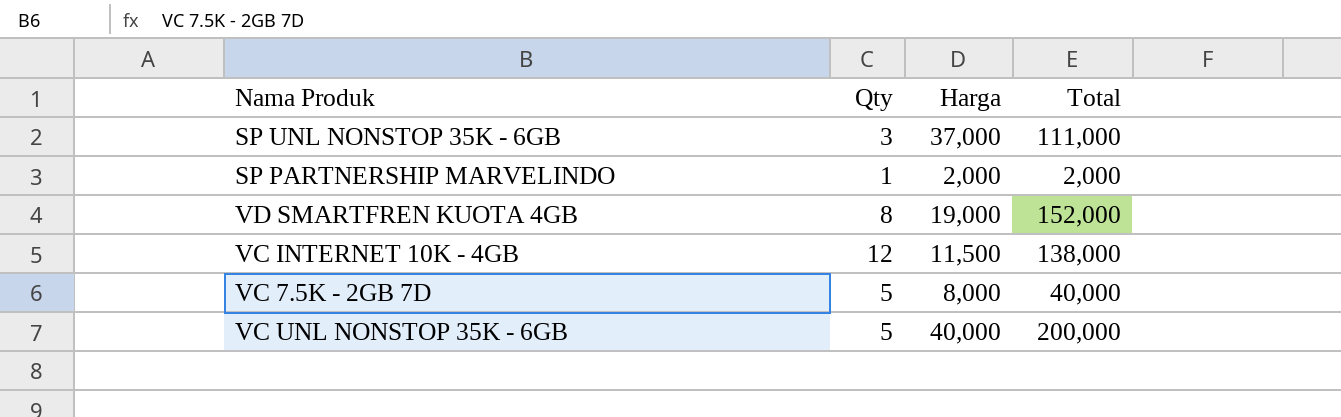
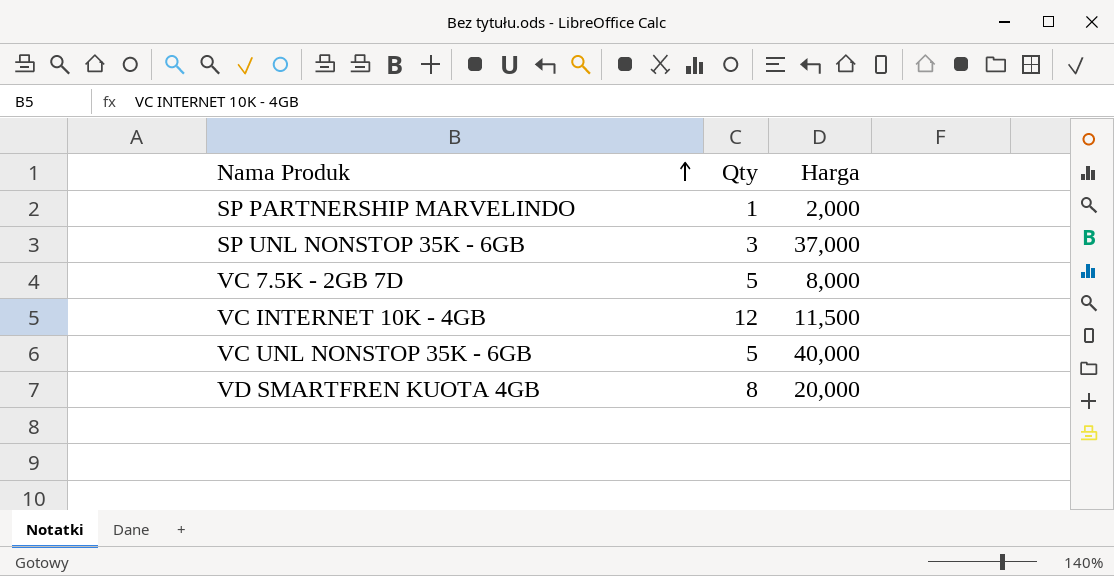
row order: none -> Nama Produk ascending
column Total | formula: [Qty] * [Harga] -> none
VD SMARTFREN KUOTA 4GB | Harga: 19,000 -> 20,000

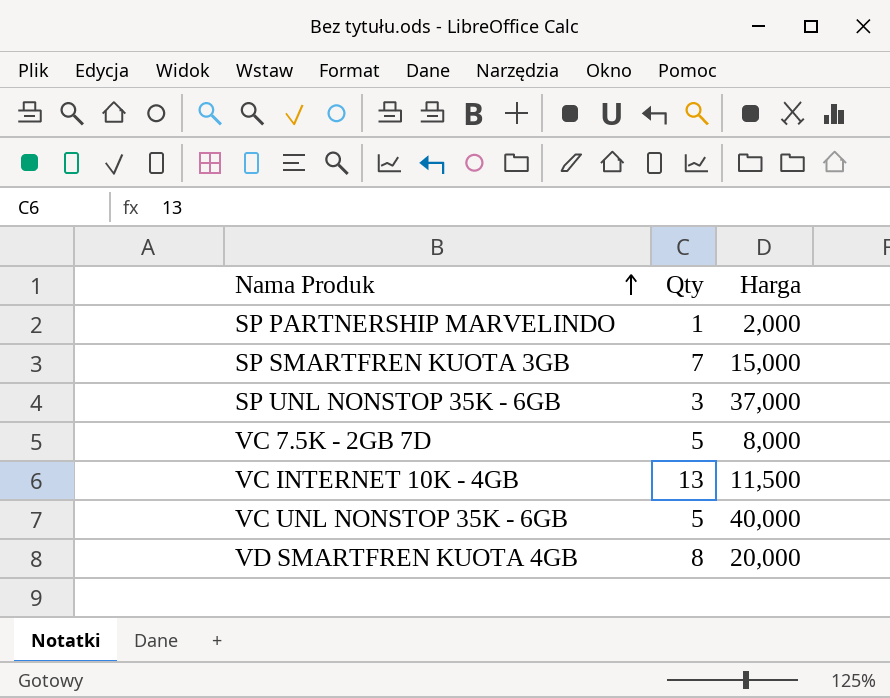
row SP SMARTFREN KUOTA 3GB: none -> 7 | 15,000
VC INTERNET 10K - 4GB | Qty: 12 -> 13

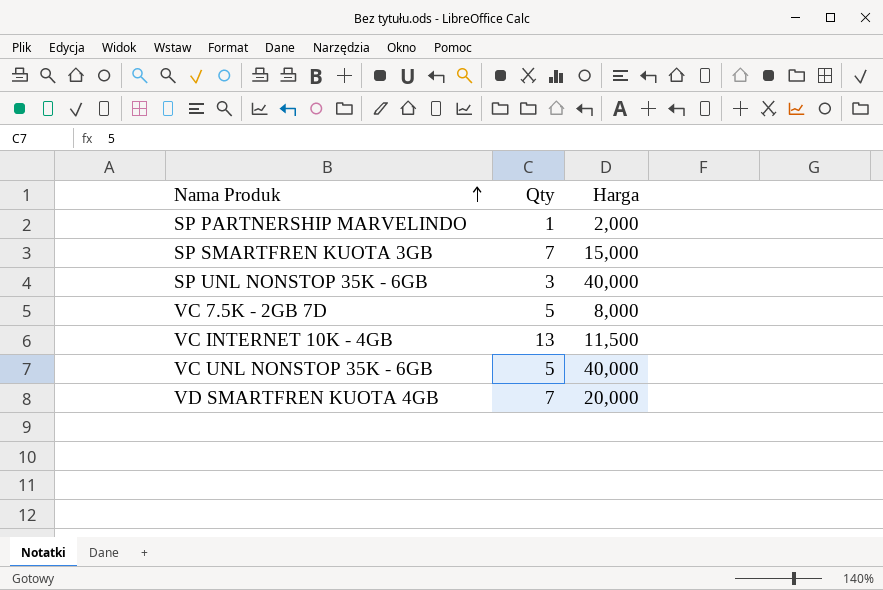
SP UNL NONSTOP 35K - 6GB | Harga: 37,000 -> 40,000
VD SMARTFREN KUOTA 4GB | Qty: 8 -> 7

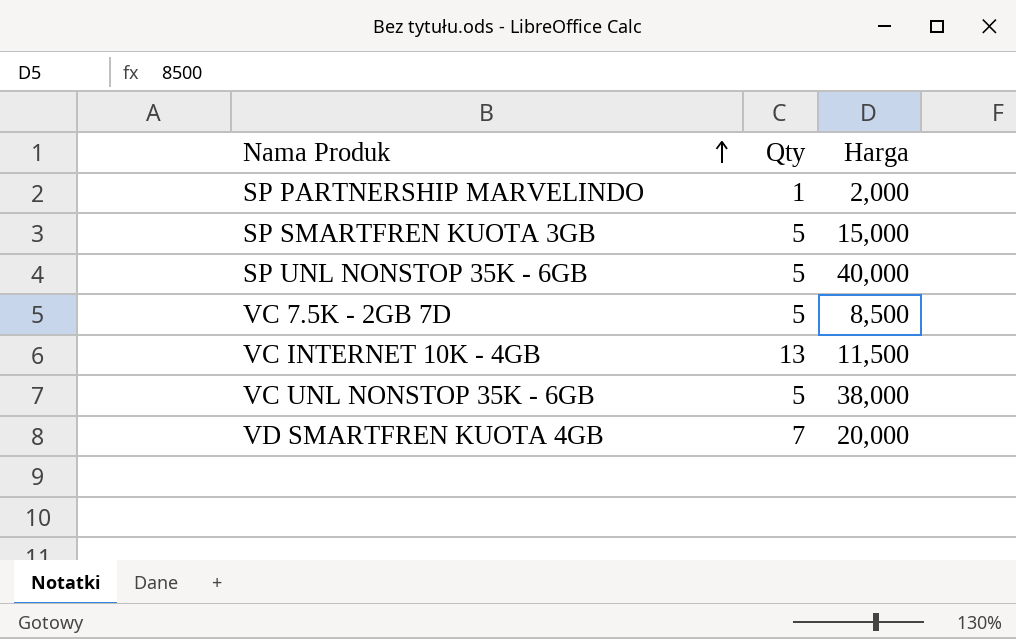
SP SMARTFREN KUOTA 3GB | Qty: 7 -> 5
SP UNL NONSTOP 35K - 6GB | Qty: 3 -> 5
VC 7.5K - 2GB 7D | Harga: 8,000 -> 8,500
VC UNL NONSTOP 35K - 6GB | Harga: 40,000 -> 38,000

